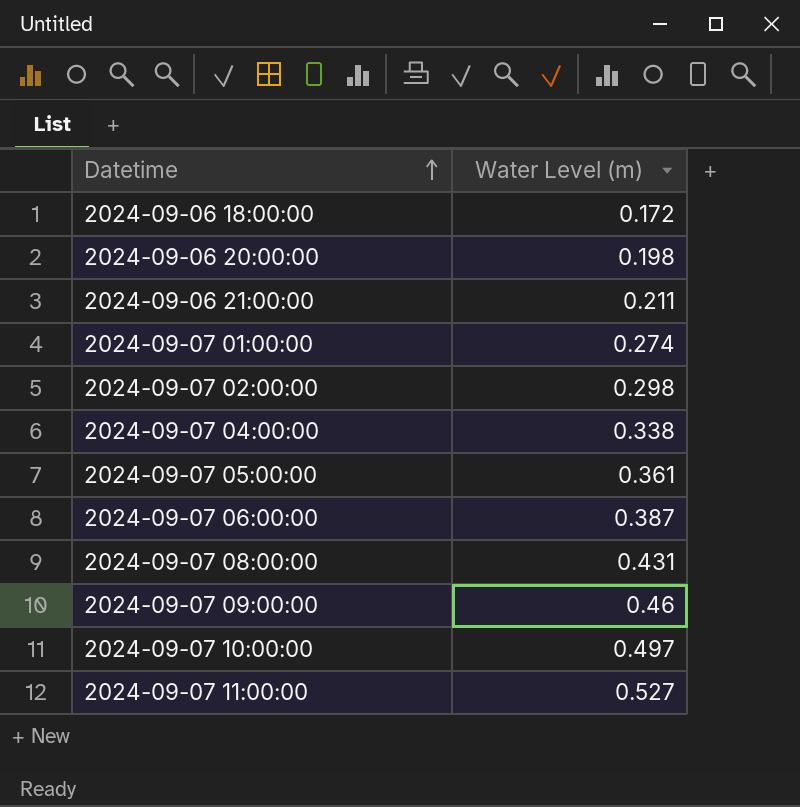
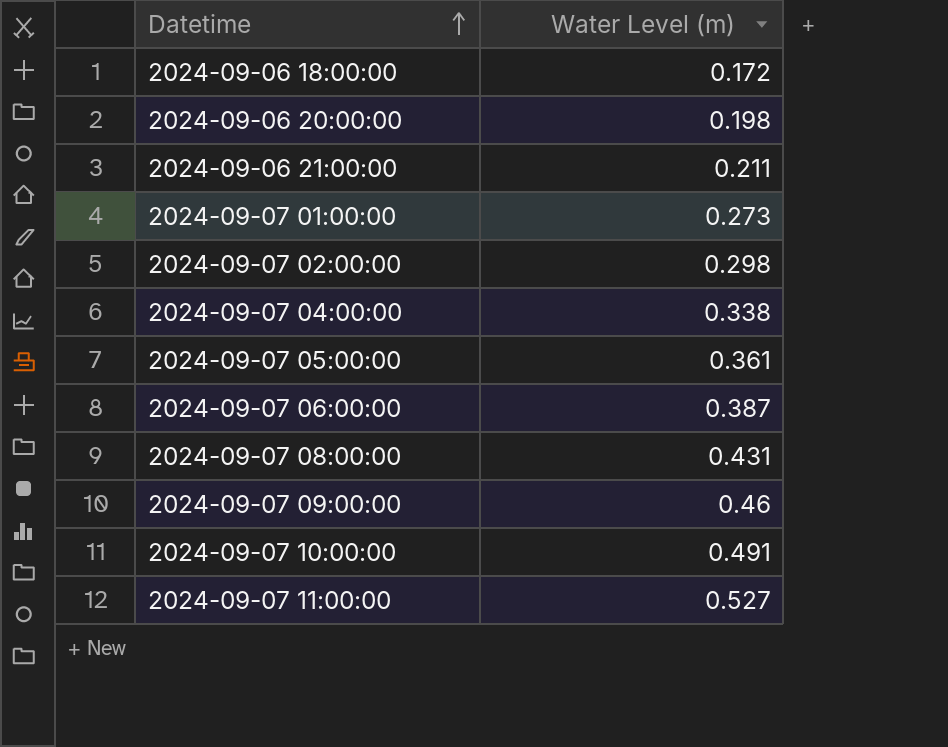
2024-09-07 01:00:00 | Water Level (m): 0.274 -> 0.273
2024-09-07 10:00:00 | Water Level (m): 0.497 -> 0.491

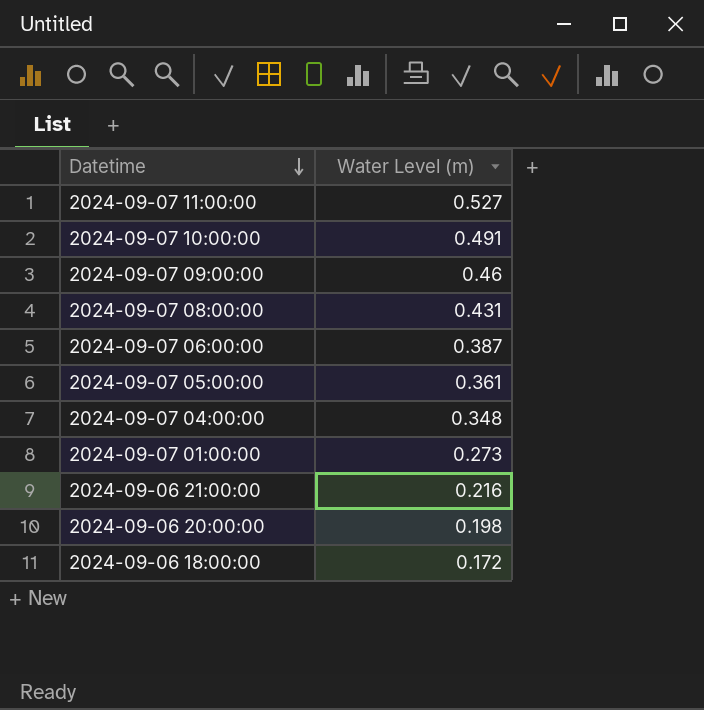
row order: Datetime ascending -> Datetime descending
row 2024-09-07 02:00:00: 0.298 -> none
2024-09-07 04:00:00 | Water Level (m): 0.338 -> 0.348
2024-09-06 21:00:00 | Water Level (m): 0.211 -> 0.216

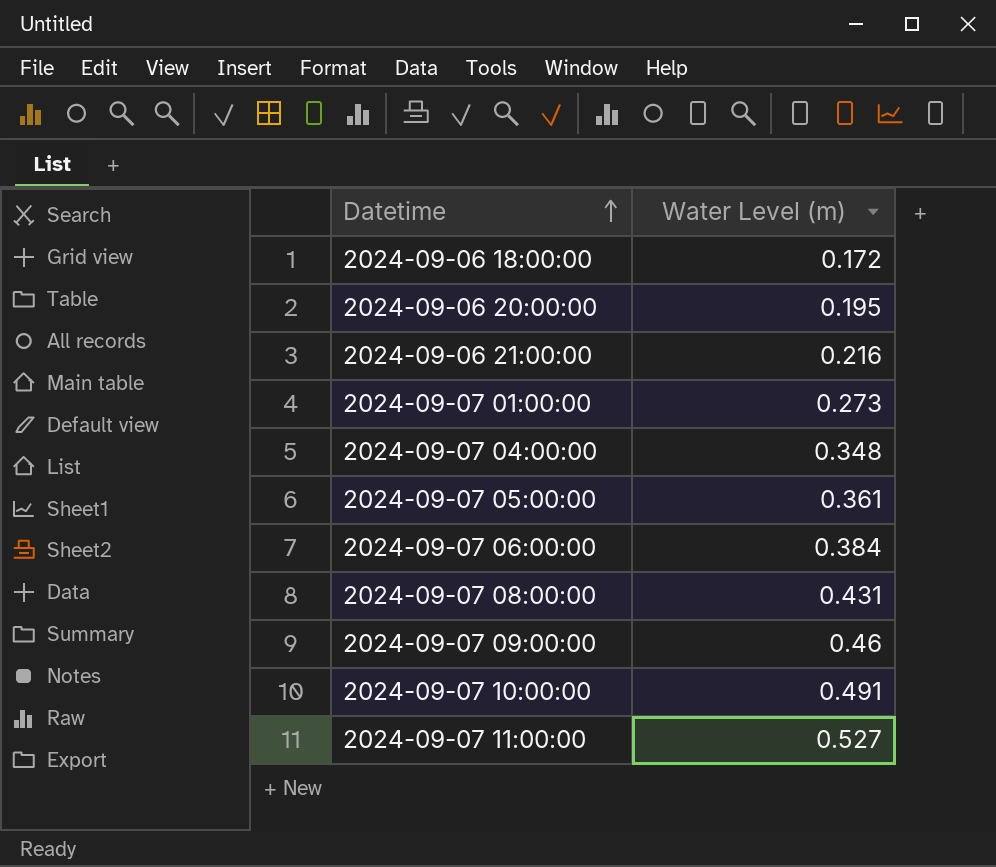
row order: Datetime descending -> Datetime ascending
2024-09-06 20:00:00 | Water Level (m): 0.198 -> 0.195
2024-09-07 06:00:00 | Water Level (m): 0.387 -> 0.384

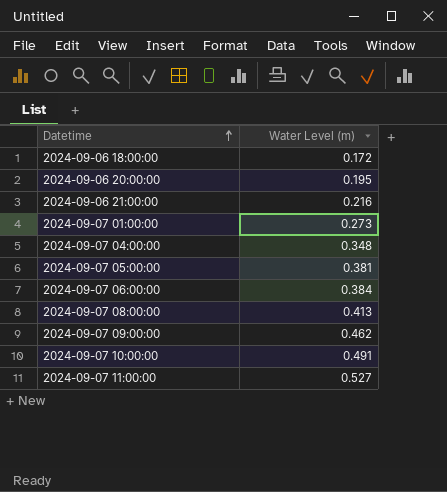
2024-09-07 05:00:00 | Water Level (m): 0.361 -> 0.381
2024-09-07 08:00:00 | Water Level (m): 0.431 -> 0.413
2024-09-07 09:00:00 | Water Level (m): 0.46 -> 0.462

